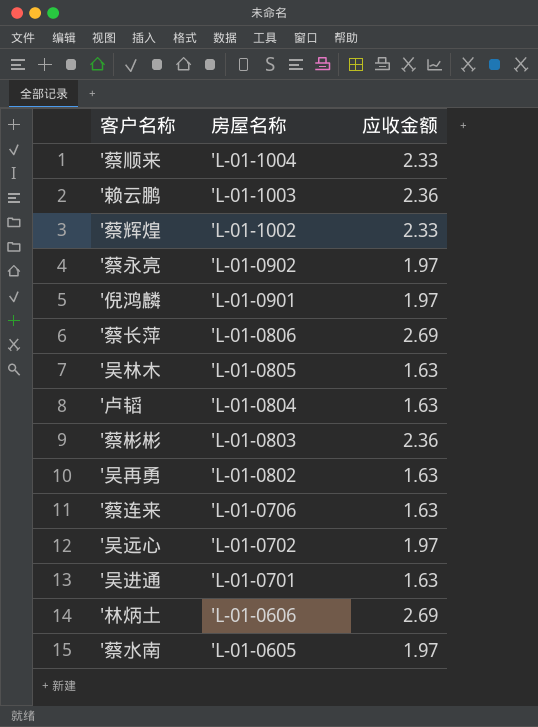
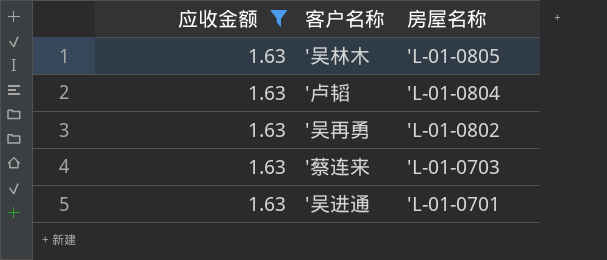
filter: none -> 应收金额 = 1.63
column 应收金额 | position: 3 -> 1
'蔡连来 | 房屋名称: 'L-01-0706 -> 'L-01-0703

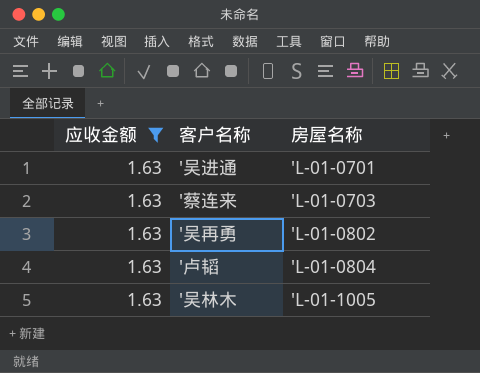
row order: 房屋名称 descending -> 房屋名称 ascending
'吴林木 | 房屋名称: 'L-01-0805 -> 'L-01-1005

